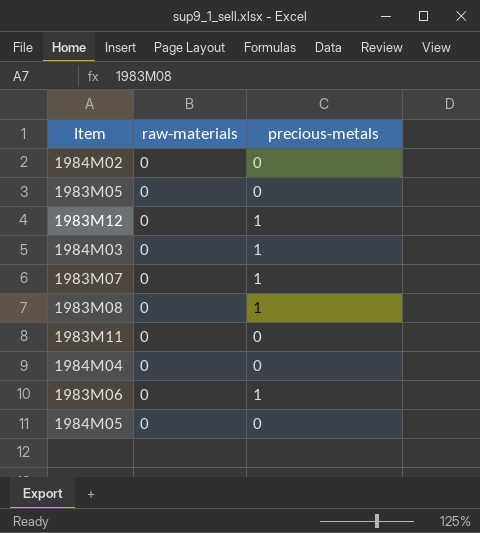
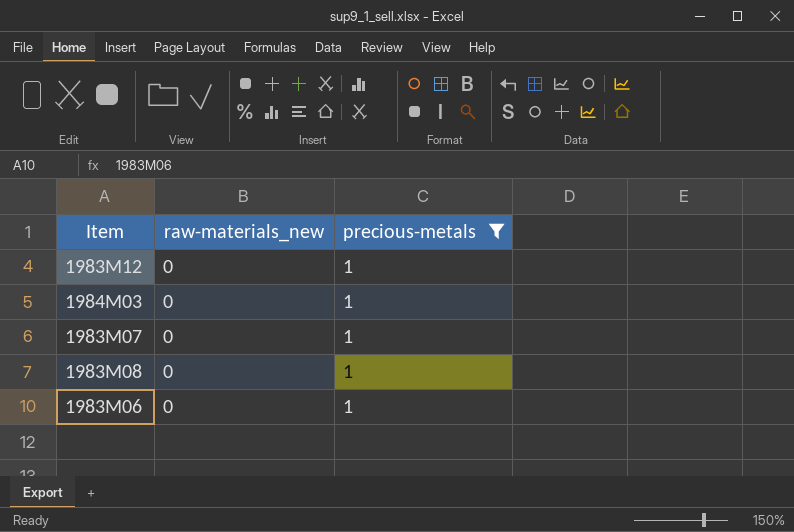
filter: none -> precious-metals = 1
column name: raw-materials -> raw-materials_new

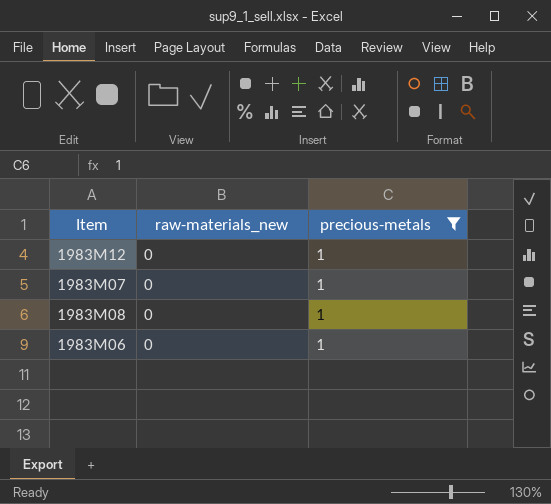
row 1984M03: 0 | 1 -> none

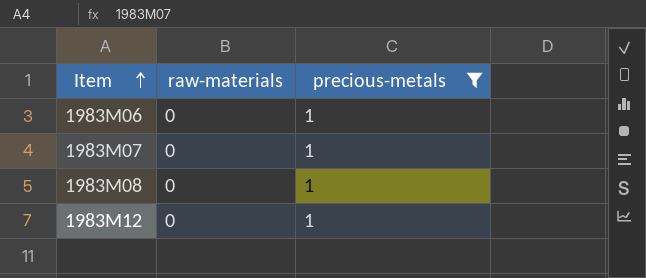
row order: none -> Item ascending
column name: raw-materials_new -> raw-materials

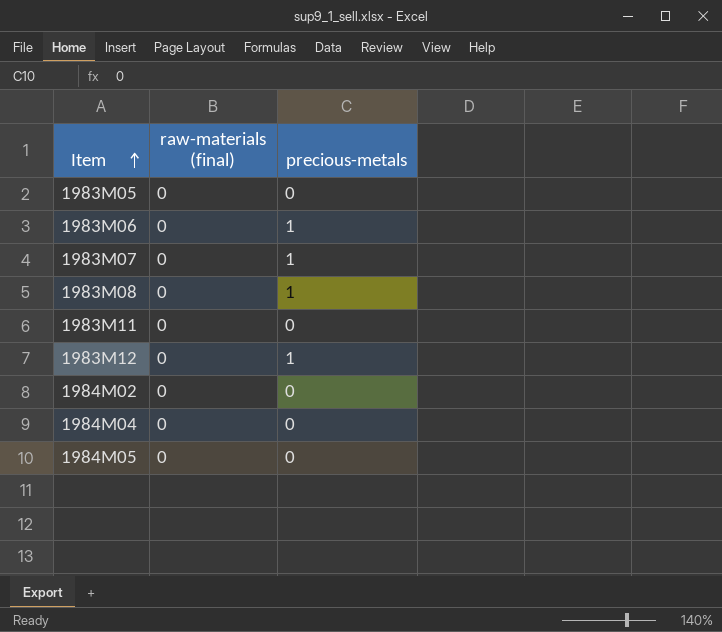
filter: precious-metals = 1 -> none
column name: raw-materials -> raw-materials (final)

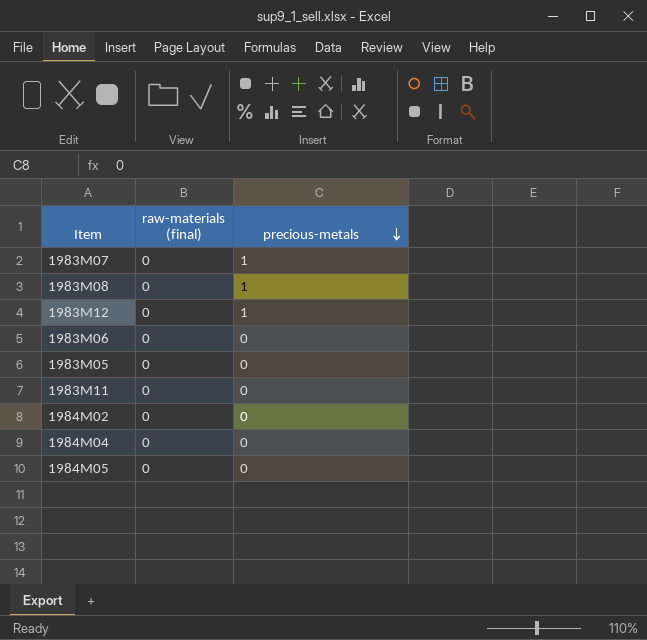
row order: Item ascending -> precious-metals descending
1983M06 | precious-metals: 1 -> 0

